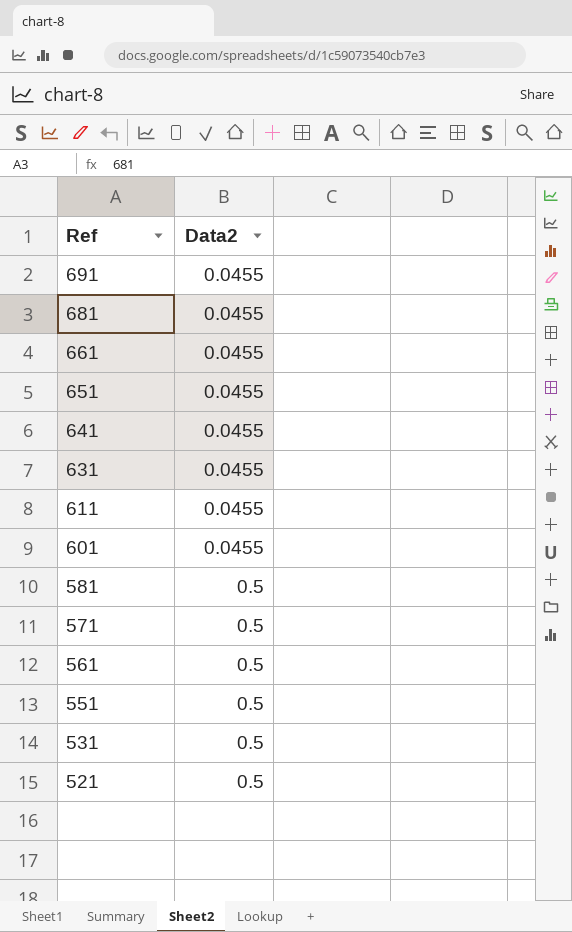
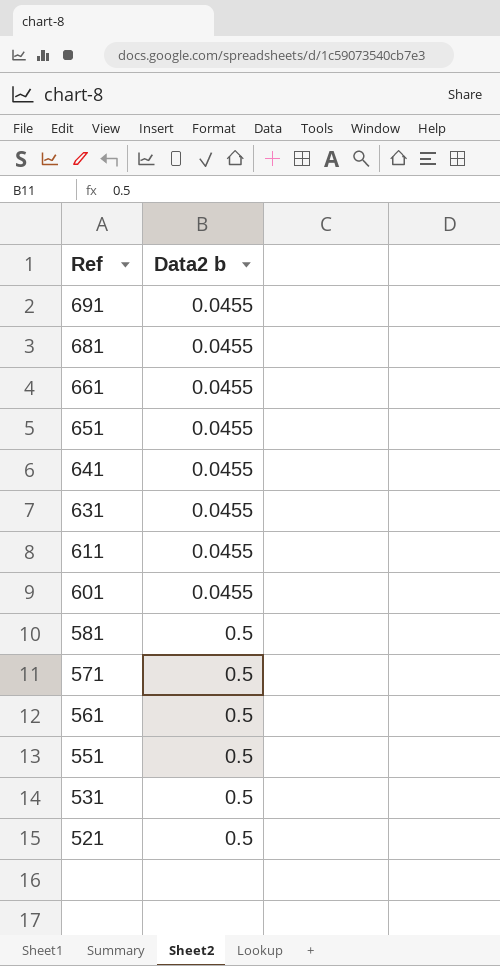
column name: Data2 -> Data2 b

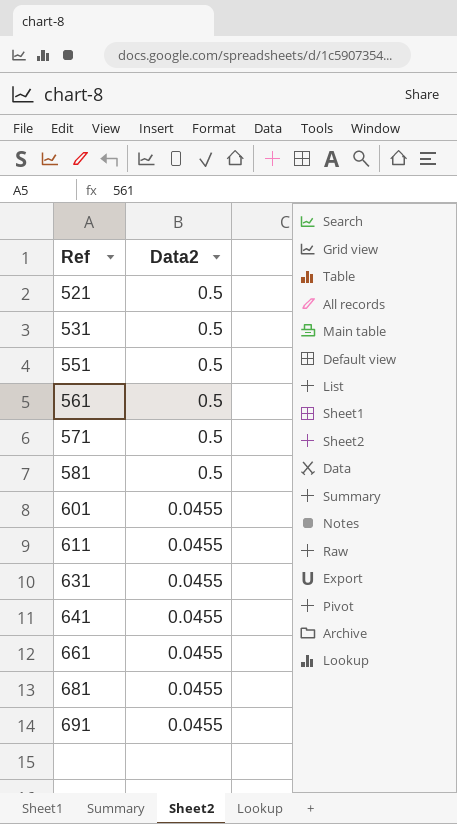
row order: Ref descending -> Ref ascending
column name: Data2 b -> Data2
row 651: 0.0455 -> none

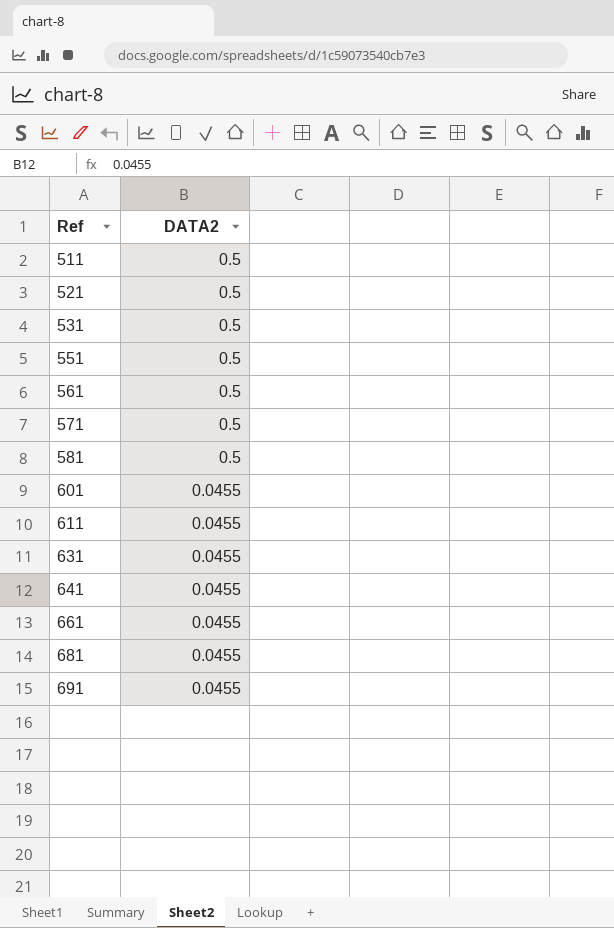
column name: Data2 -> DATA2
row 511: none -> 0.5

